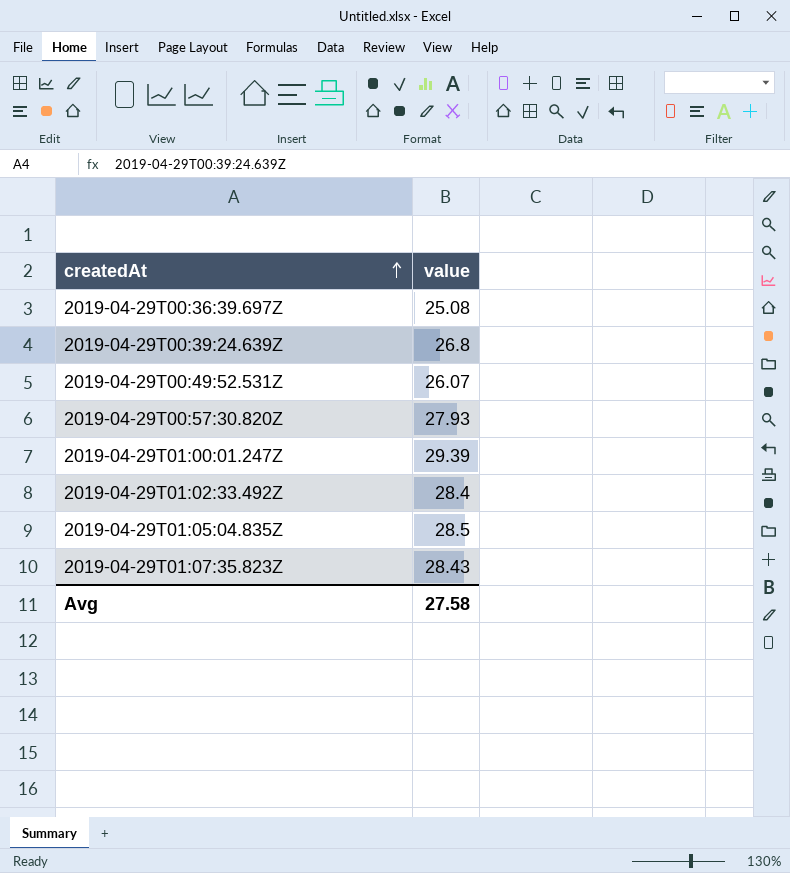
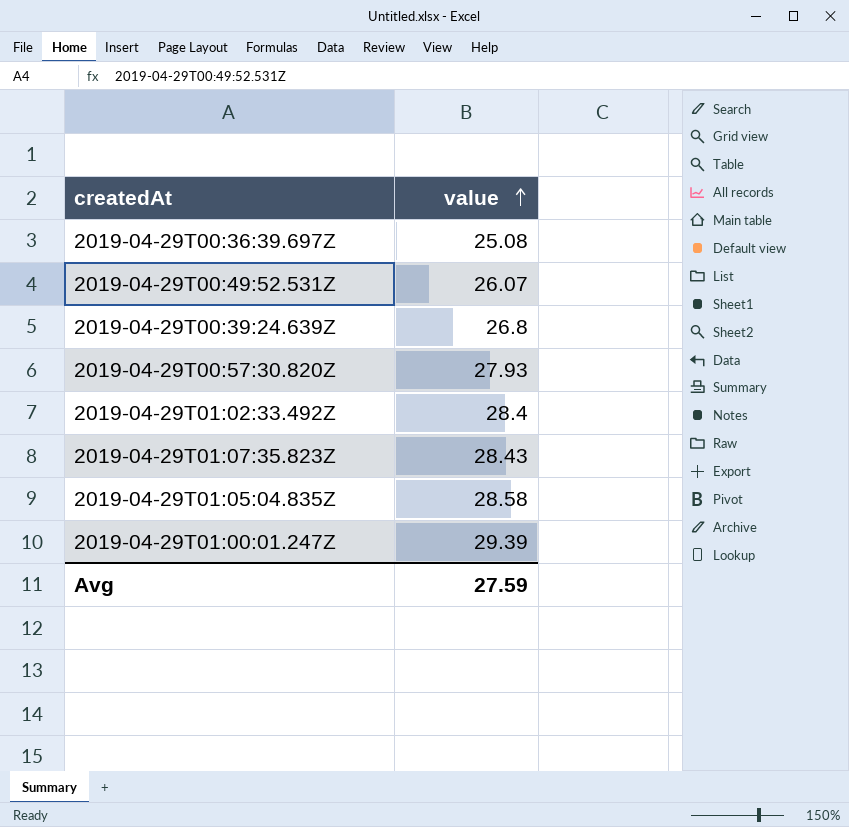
row order: createdAt ascending -> value ascending
2019-04-29T01:05:04.835Z | value: 28.5 -> 28.58
Avg | value: 27.58 -> 27.59

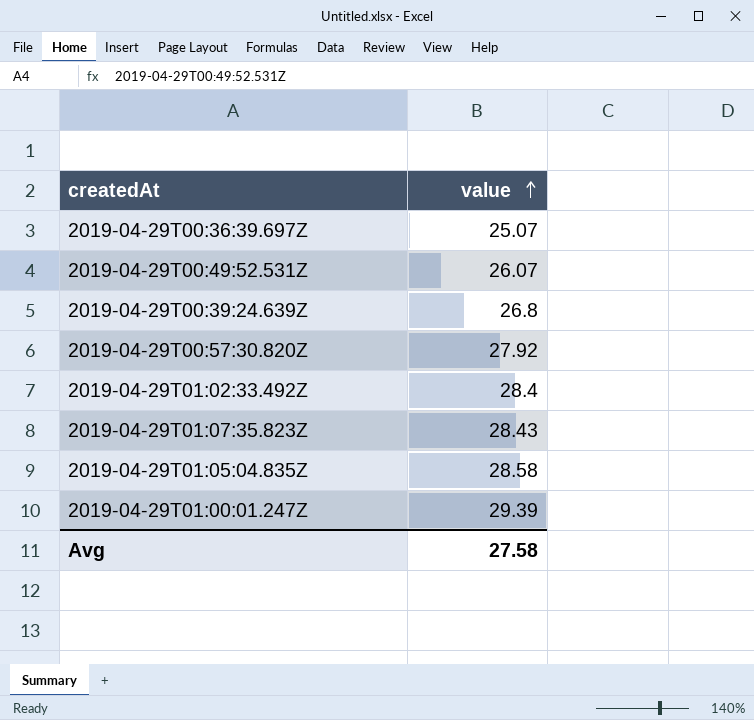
2019-04-29T00:36:39.697Z | value: 25.08 -> 25.07
2019-04-29T00:57:30.820Z | value: 27.93 -> 27.92
Avg | value: 27.59 -> 27.58

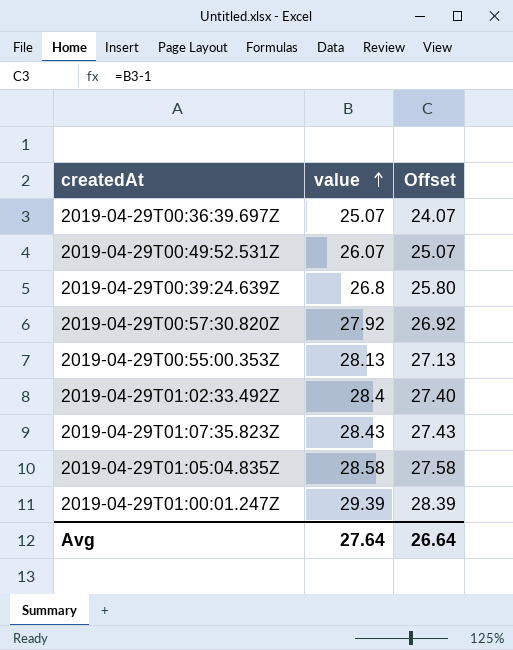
column Offset | formula: none -> [value] - 1
row 2019-04-29T00:55:00.353Z: none -> 28.13 | 27.13
Avg | value: 27.58 -> 27.64

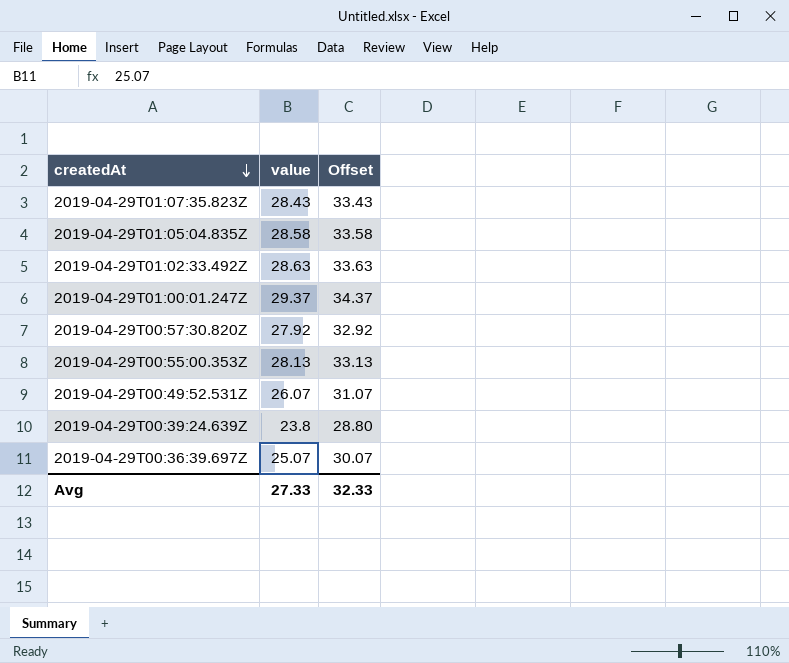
row order: value ascending -> createdAt descending
column Offset | formula: [value] - 1 -> [value] + 5
2019-04-29T01:02:33.492Z | value: 28.4 -> 28.63
2019-04-29T01:00:01.247Z | value: 29.39 -> 29.37
2019-04-29T00:39:24.639Z | value: 26.8 -> 23.8
Avg | value: 27.64 -> 27.33
Avg | Offset: 26.64 -> 32.33

